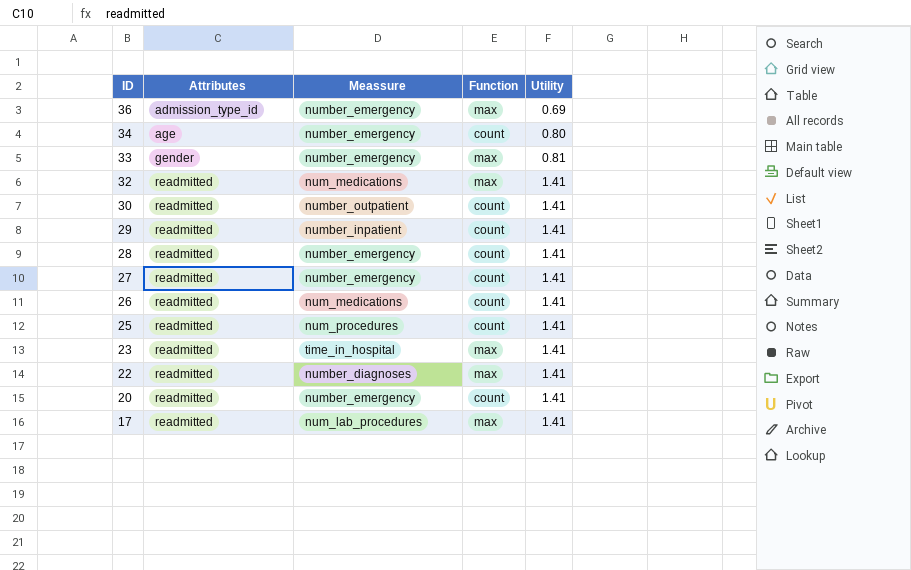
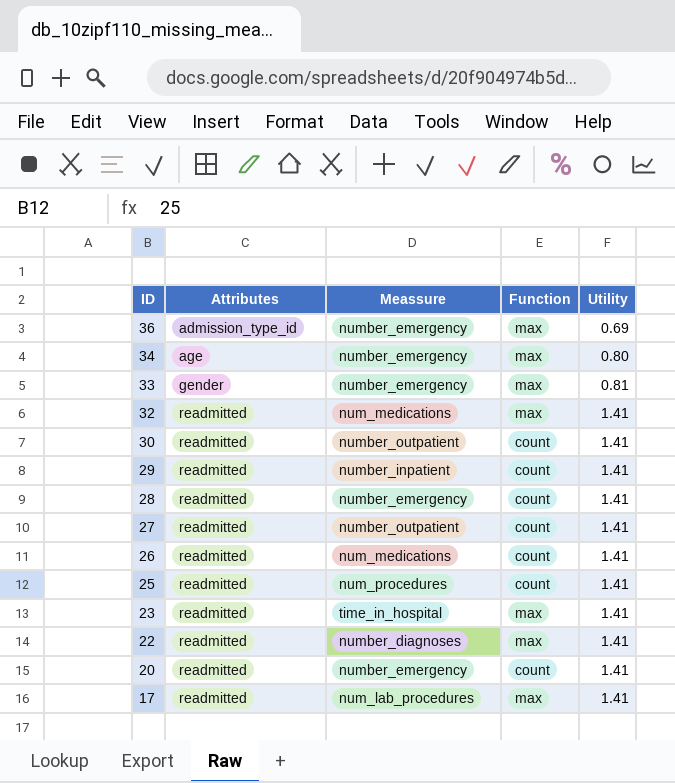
34 | Function: count -> max
27 | Meassure: number_emergency -> number_outpatient

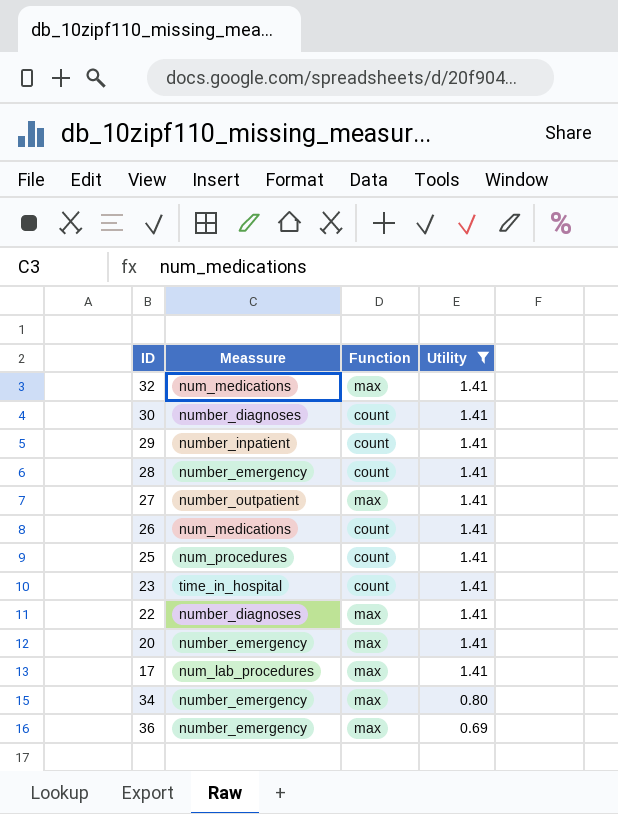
filter: none -> Utility != 0.81
row order: ID descending -> Utility descending
column Attributes | position: 2 -> none
30 | Meassure: number_outpatient -> number_diagnoses
27 | Function: count -> max
23 | Function: max -> count
20 | Function: count -> max

